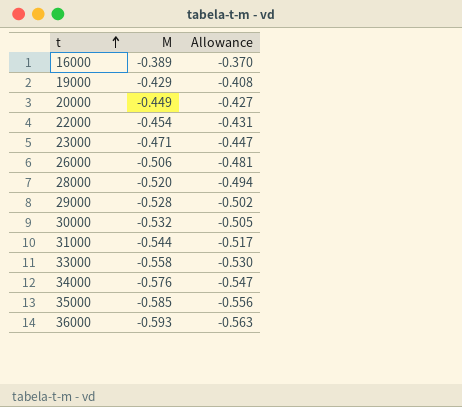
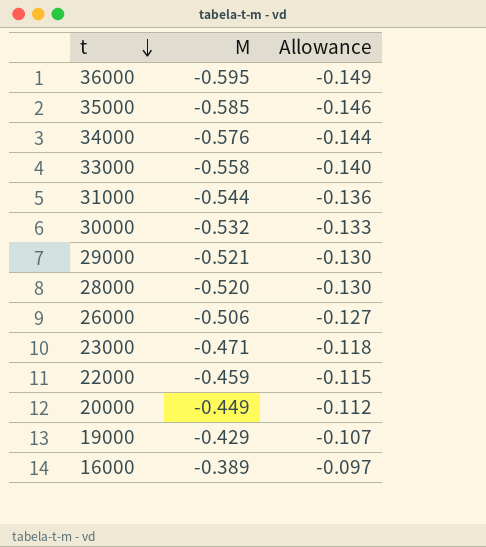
row order: t ascending -> t descending
column Allowance | formula: [M] * 0.95 -> [M] * 0.25
36000 | M: -0.593 -> -0.595
29000 | M: -0.528 -> -0.521
22000 | M: -0.454 -> -0.459

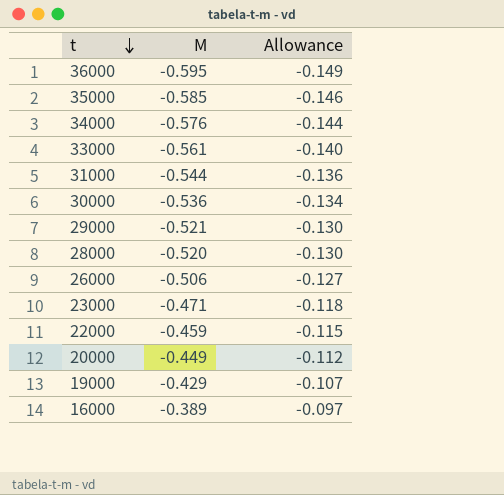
33000 | M: -0.558 -> -0.561
30000 | M: -0.532 -> -0.536
30000 | Allowance: -0.133 -> -0.134

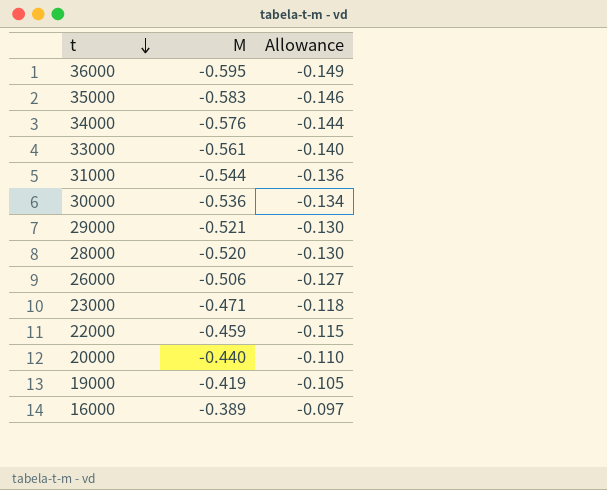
35000 | M: -0.585 -> -0.583
20000 | M: -0.449 -> -0.440
20000 | Allowance: -0.112 -> -0.110
19000 | M: -0.429 -> -0.419
19000 | Allowance: -0.107 -> -0.105

